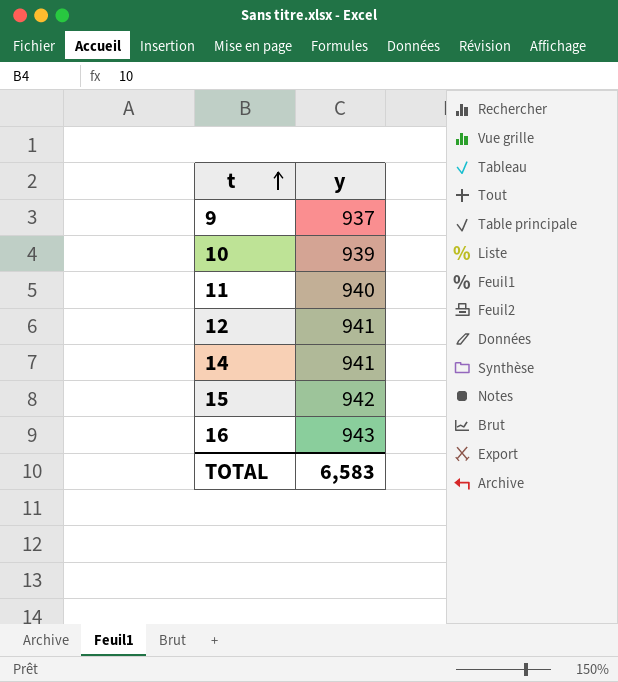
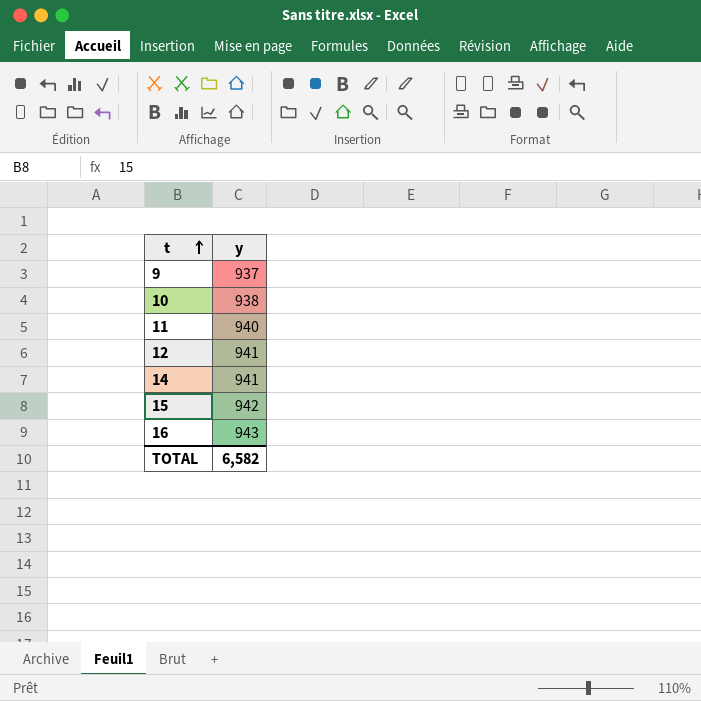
10 | y: 939 -> 938
TOTAL | y: 6,583 -> 6,582

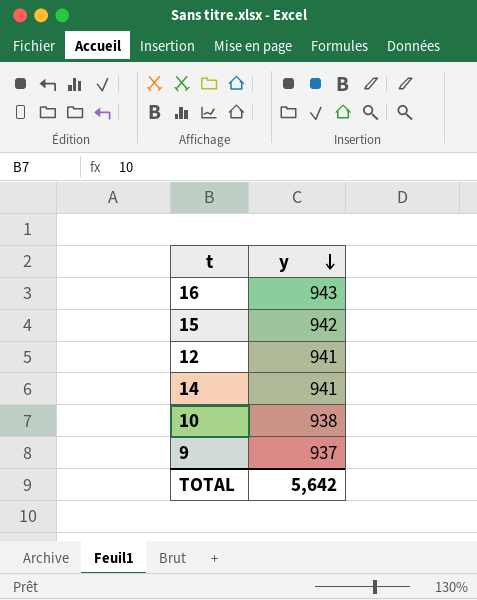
row order: t ascending -> y descending
row 11: 940 -> none
TOTAL | y: 6,582 -> 5,642

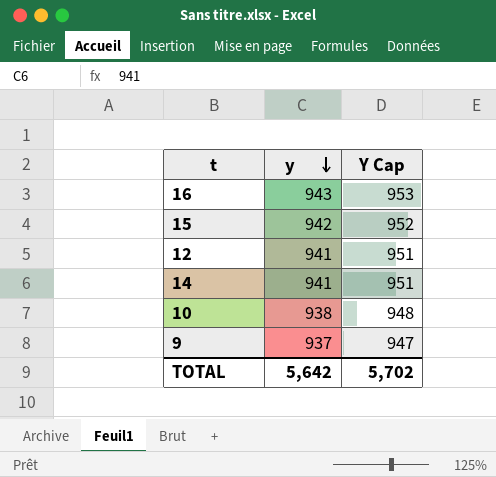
column Y Cap | formula: none -> [y] + 10

